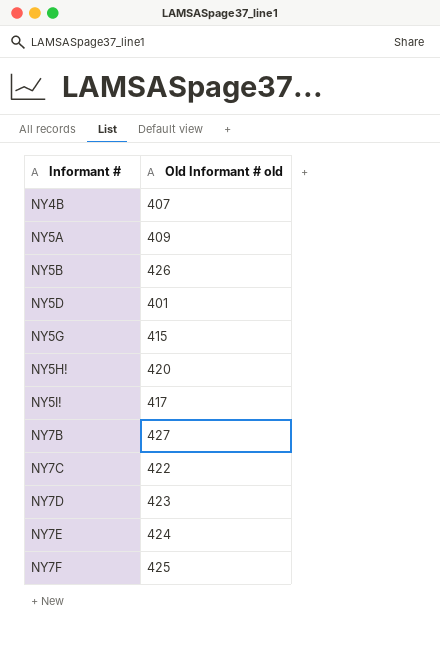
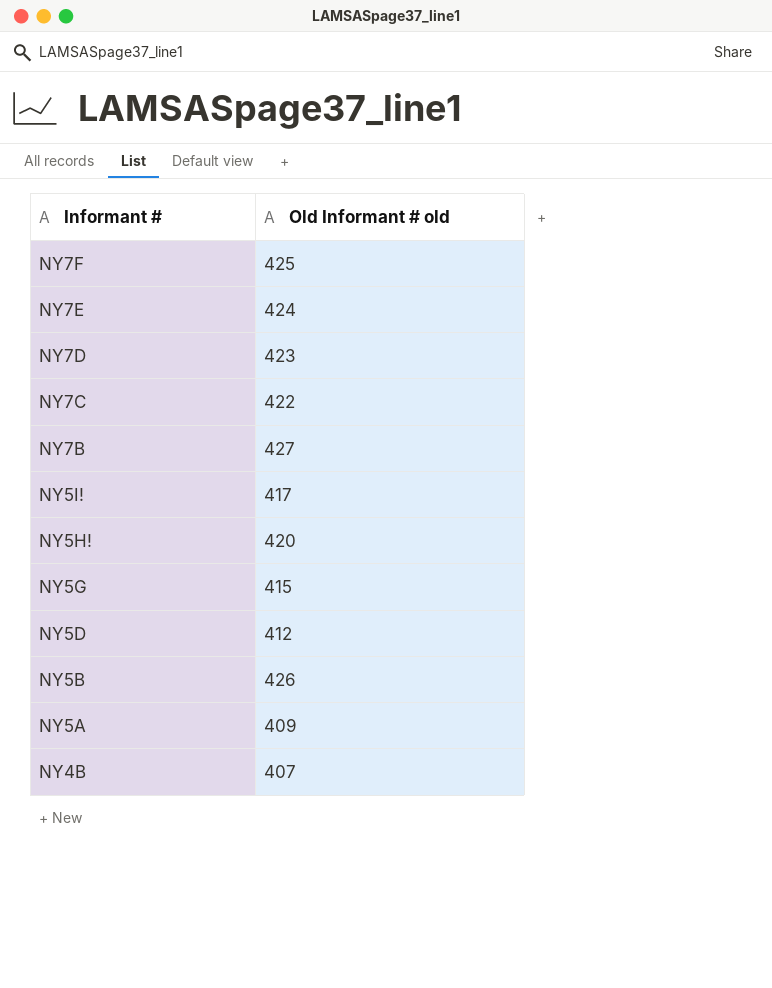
row order: Informant # ascending -> Informant # descending
NY5D | Old Informant # old: 401 -> 412

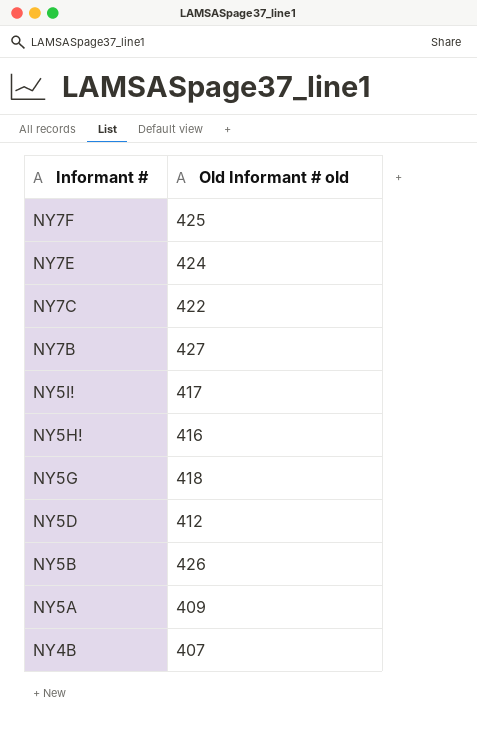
row NY7D: 423 -> none
NY5H! | Old Informant # old: 420 -> 416
NY5G | Old Informant # old: 415 -> 418

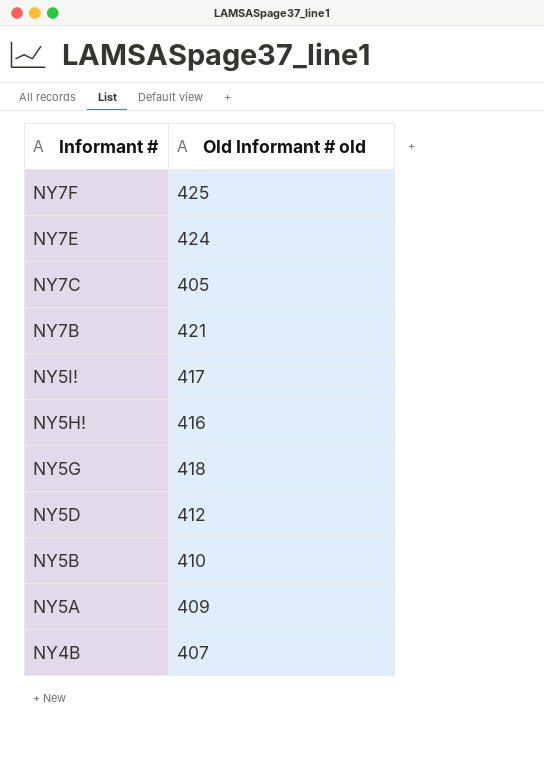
NY7C | Old Informant # old: 422 -> 405
NY7B | Old Informant # old: 427 -> 421
NY5B | Old Informant # old: 426 -> 410

